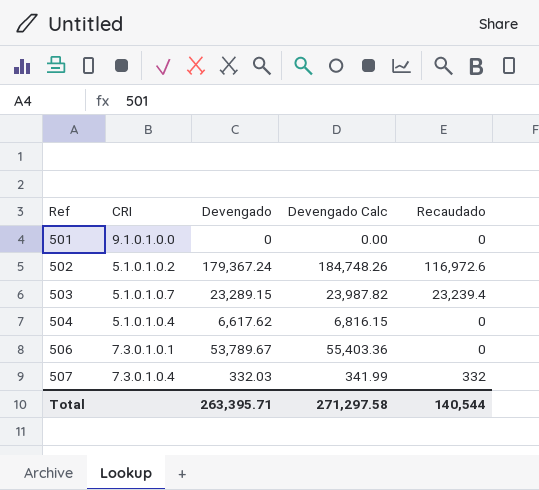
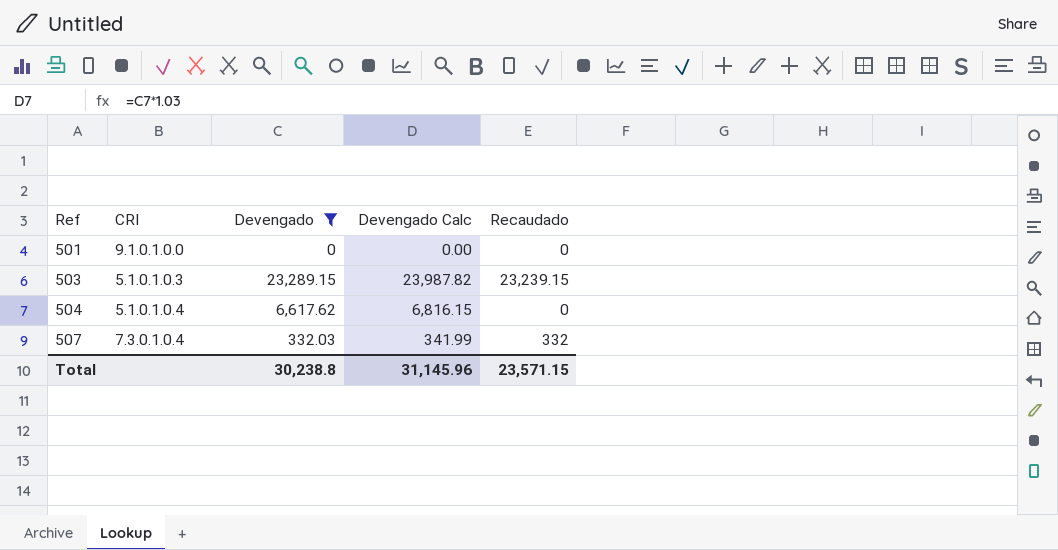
filter: none -> Devengado <= 23,289.15
503 | CRI: 5.1.0.1.0.7 -> 5.1.0.1.0.3
503 | Recaudado: 23,239.4 -> 23,239.15
Total | Devengado: 263,395.71 -> 30,238.8
Total | Devengado Calc: 271,297.58 -> 31,145.96
Total | Recaudado: 140,544 -> 23,571.15

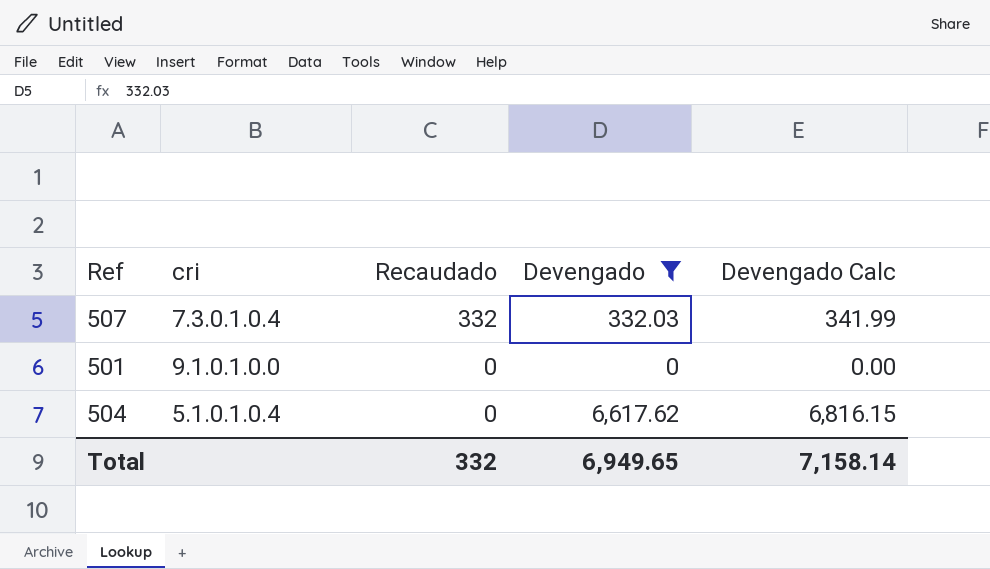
row order: Ref ascending -> Recaudado descending
column name: CRI -> cri
column Recaudado | position: 5 -> 3
row 503: 5.1.0.1.0.3 | 23,289.15 | 23,987.82 | 23,239.15 -> none
Total | Recaudado: 23,571.15 -> 332
Total | Devengado: 30,238.8 -> 6,949.65
Total | Devengado Calc: 31,145.96 -> 7,158.14

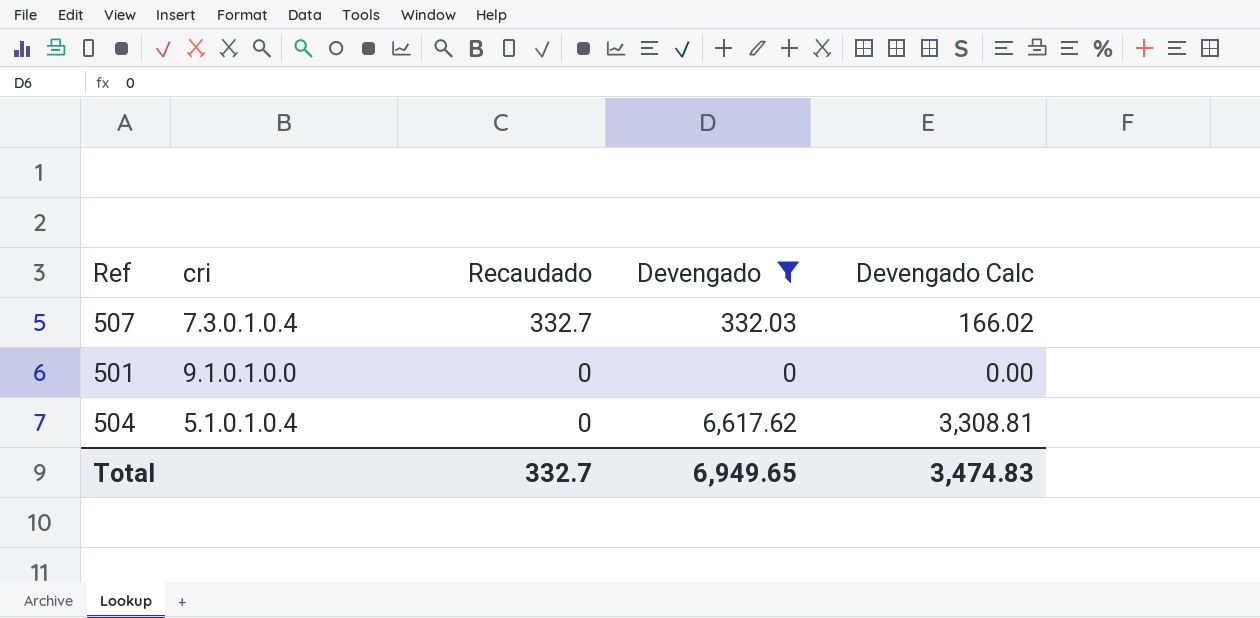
column Devengado Calc | formula: [Devengado] * 1.03 -> [Devengado] * 0.5
507 | Recaudado: 332 -> 332.7
Total | Recaudado: 332 -> 332.7
Total | Devengado Calc: 7,158.14 -> 3,474.83

